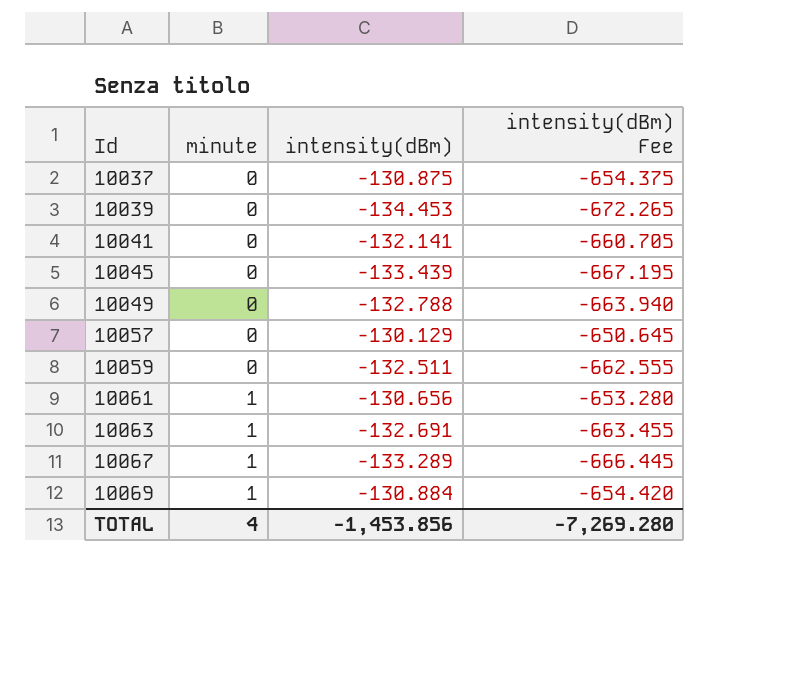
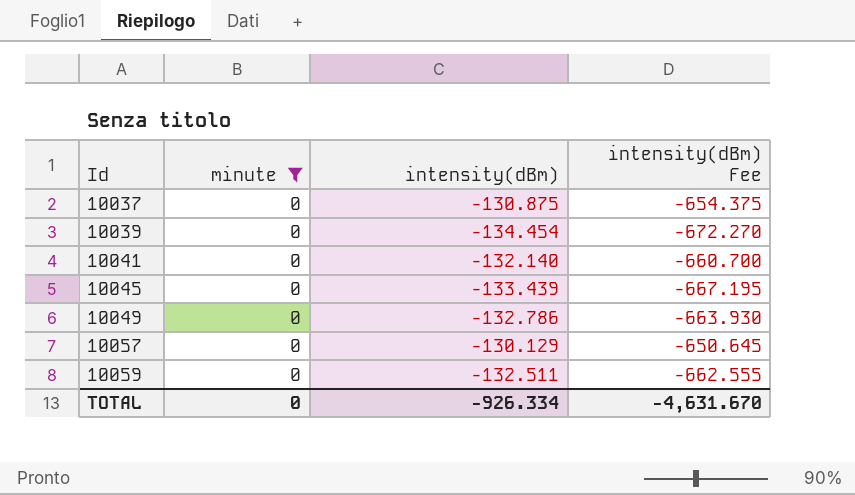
filter: none -> minute = 0
10039 | intensity(dBm): -134.453 -> -134.454
10039 | intensity(dBm) Fee: -672.265 -> -672.270
10041 | intensity(dBm): -132.141 -> -132.140
10041 | intensity(dBm) Fee: -660.705 -> -660.700
10049 | intensity(dBm): -132.788 -> -132.786
10049 | intensity(dBm) Fee: -663.940 -> -663.930
TOTAL | minute: 4 -> 0
TOTAL | intensity(dBm): -1,453.856 -> -926.334
TOTAL | intensity(dBm) Fee: -7,269.280 -> -4,631.670

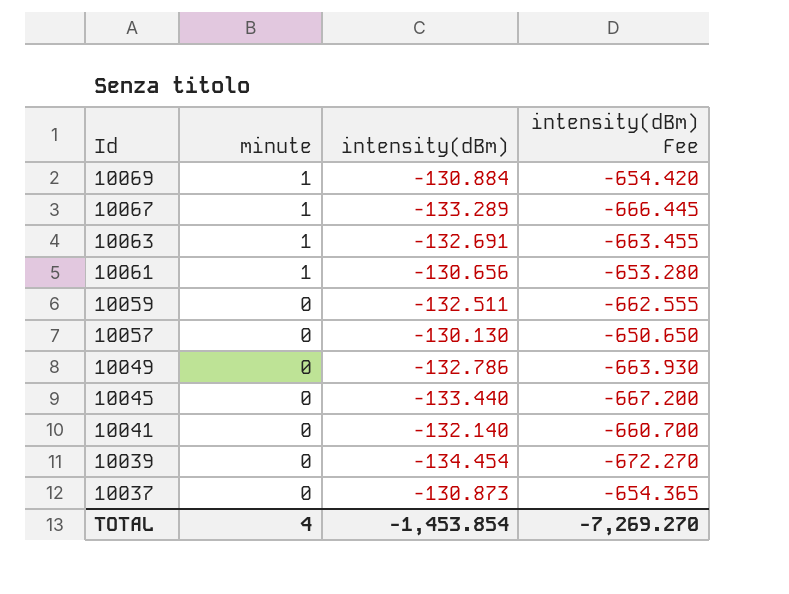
filter: minute = 0 -> none
row order: Id ascending -> Id descending
10057 | intensity(dBm): -130.129 -> -130.130
10057 | intensity(dBm) Fee: -650.645 -> -650.650
10045 | intensity(dBm): -133.439 -> -133.440
10045 | intensity(dBm) Fee: -667.195 -> -667.200
10037 | intensity(dBm): -130.875 -> -130.873
10037 | intensity(dBm) Fee: -654.375 -> -654.365
TOTAL | minute: 0 -> 4
TOTAL | intensity(dBm): -926.334 -> -1,453.854
TOTAL | intensity(dBm) Fee: -4,631.670 -> -7,269.270

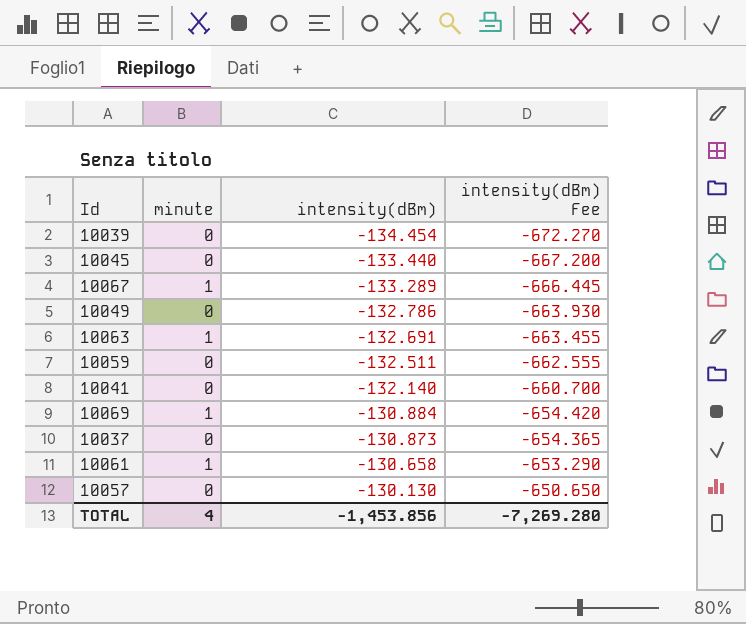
row order: Id descending -> intensity(dBm) ascending
10061 | intensity(dBm): -130.656 -> -130.658
10061 | intensity(dBm) Fee: -653.280 -> -653.290
TOTAL | intensity(dBm): -1,453.854 -> -1,453.856
TOTAL | intensity(dBm) Fee: -7,269.270 -> -7,269.280

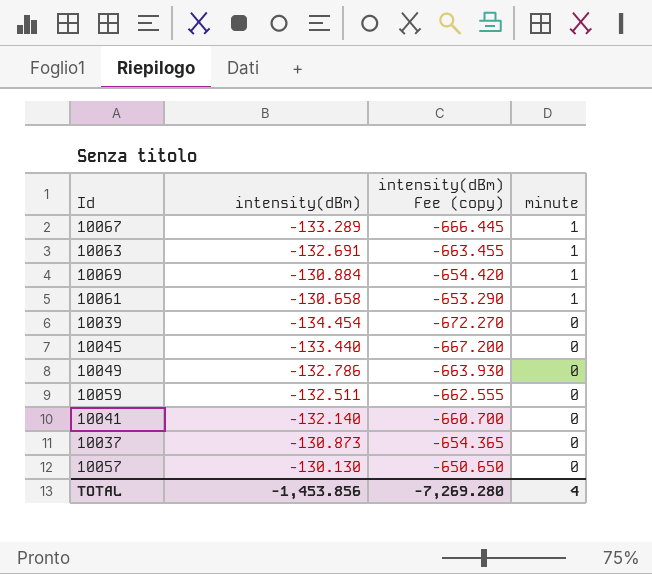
row order: intensity(dBm) ascending -> minute descending
column name: intensity(dBm) Fee -> intensity(dBm) Fee (copy)
column minute | position: 2 -> 4

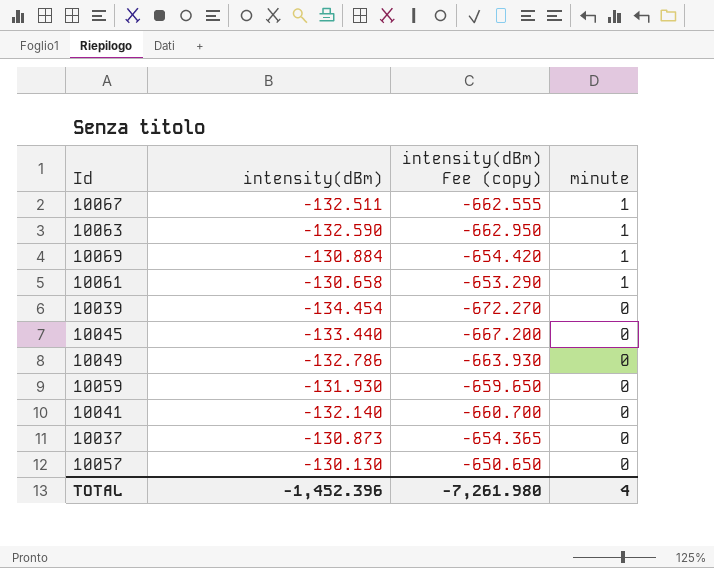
10067 | intensity(dBm): -133.289 -> -132.511
10067 | intensity(dBm) Fee (copy): -666.445 -> -662.555
10063 | intensity(dBm): -132.691 -> -132.590
10063 | intensity(dBm) Fee (copy): -663.455 -> -662.950
10059 | intensity(dBm): -132.511 -> -131.930
10059 | intensity(dBm) Fee (copy): -662.555 -> -659.650
TOTAL | intensity(dBm): -1,453.856 -> -1,452.396
TOTAL | intensity(dBm) Fee (copy): -7,269.280 -> -7,261.980

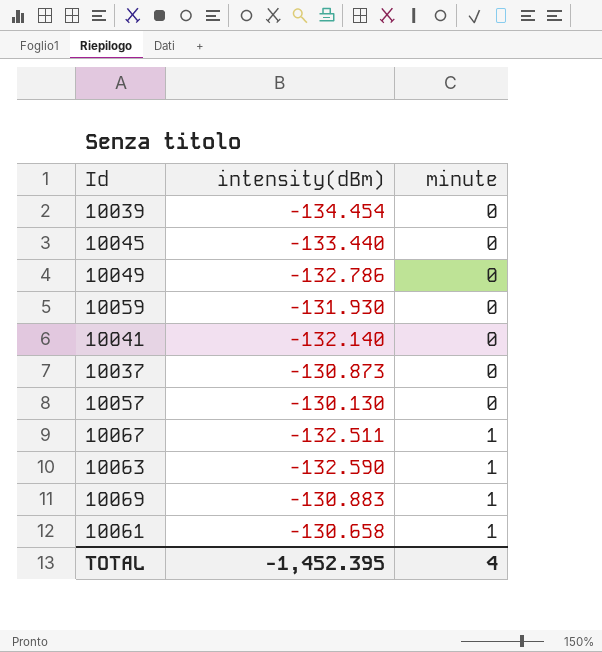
row order: minute descending -> minute ascending
column intensity(dBm) Fee (copy) | formula: [intensity(dBm)] * 5 -> none
10069 | intensity(dBm): -130.884 -> -130.883
TOTAL | intensity(dBm): -1,452.396 -> -1,452.395

